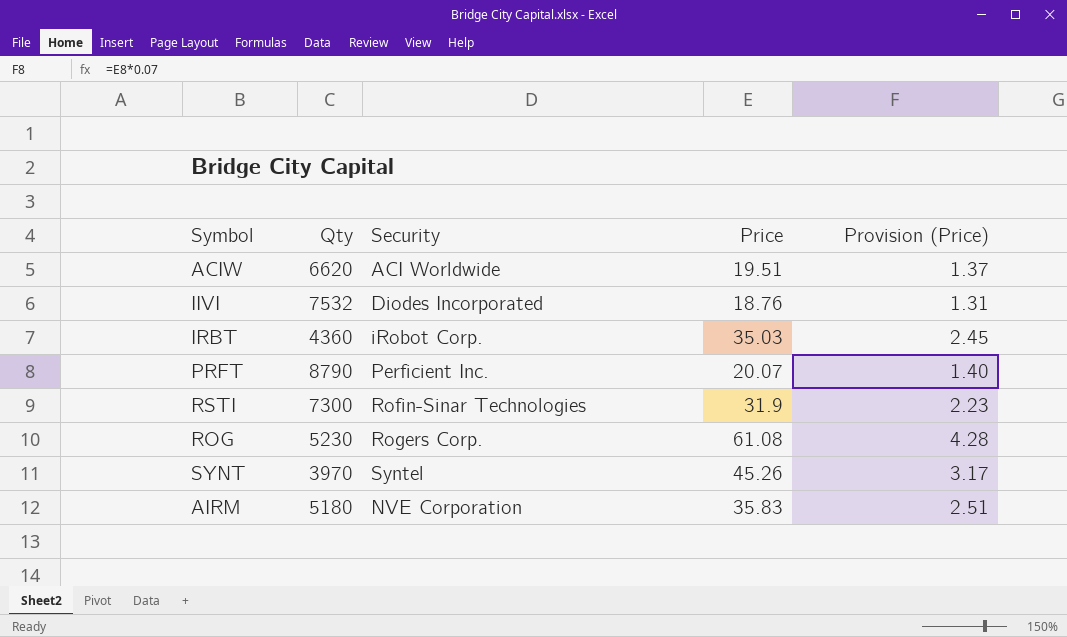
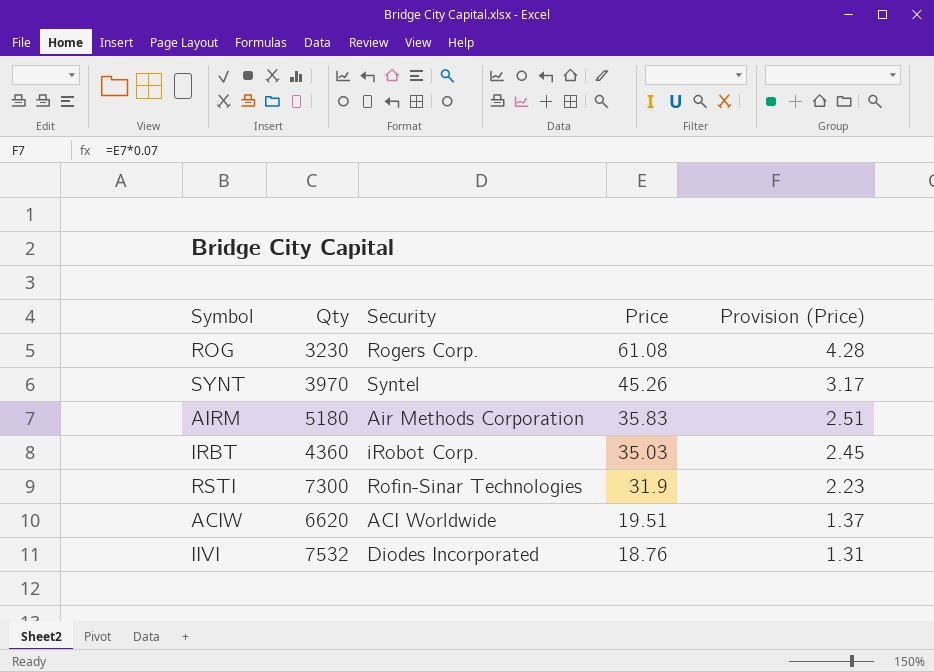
row order: none -> Price descending
row PRFT: 8790 | Perficient Inc. | 20.07 | 1.40 -> none
ROG | Qty: 5230 -> 3230
AIRM | Security: NVE Corporation -> Air Methods Corporation

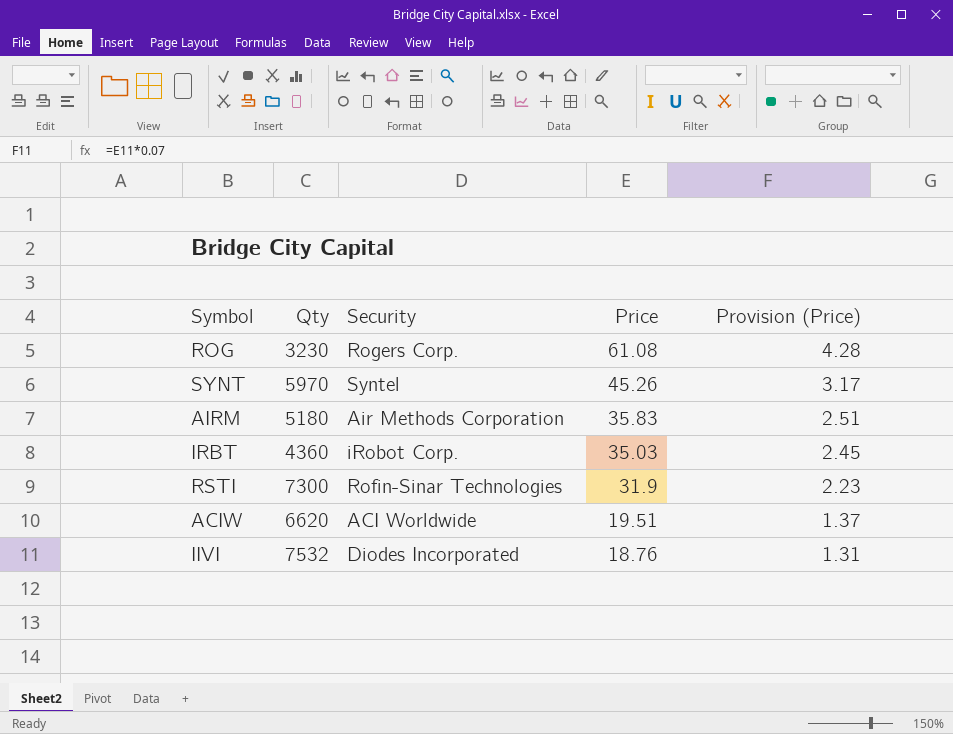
SYNT | Qty: 3970 -> 5970

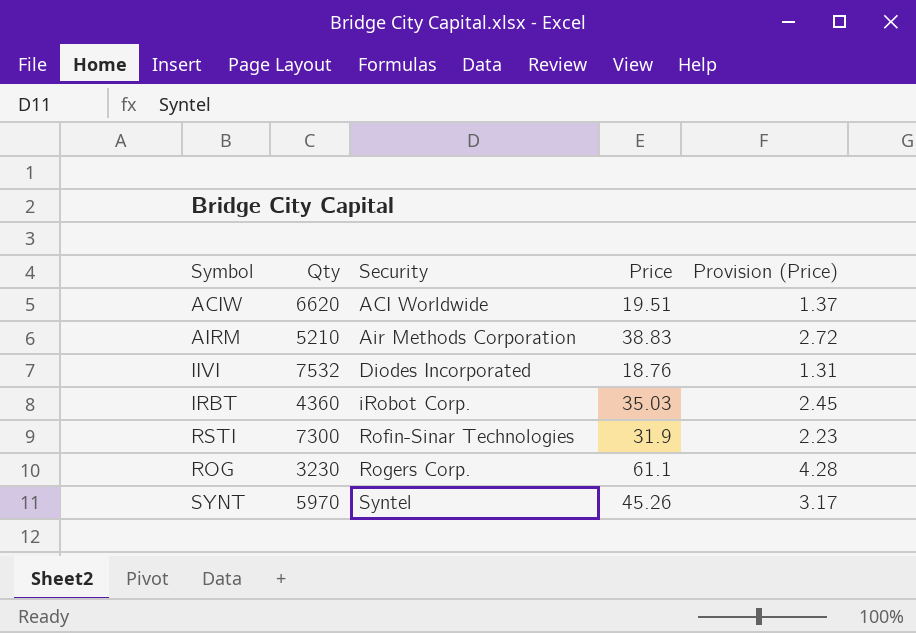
row order: Price descending -> Security ascending
AIRM | Qty: 5180 -> 5210
AIRM | Price: 35.83 -> 38.83
AIRM | Provision (Price): 2.51 -> 2.72
ROG | Price: 61.08 -> 61.1

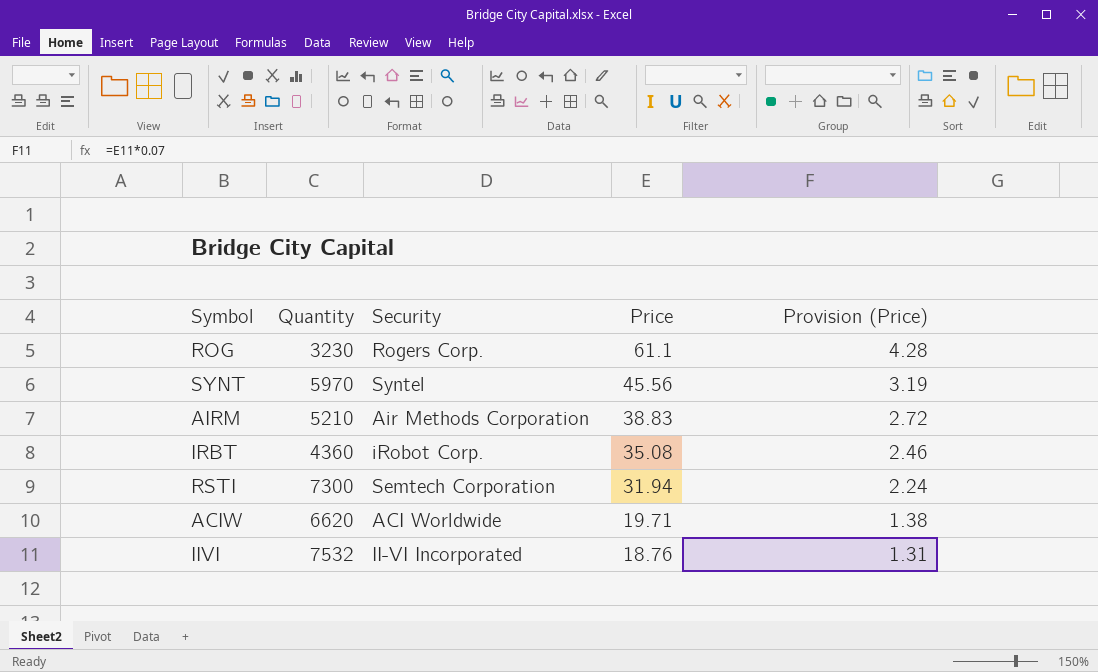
row order: Security ascending -> Price descending
column name: Qty -> Quantity
SYNT | Price: 45.26 -> 45.56
SYNT | Provision (Price): 3.17 -> 3.19
IRBT | Price: 35.03 -> 35.08
IRBT | Provision (Price): 2.45 -> 2.46
RSTI | Security: Rofin-Sinar Technologies -> Semtech Corporation
RSTI | Price: 31.9 -> 31.94
RSTI | Provision (Price): 2.23 -> 2.24
ACIW | Price: 19.51 -> 19.71
ACIW | Provision (Price): 1.37 -> 1.38
IIVI | Security: Diodes Incorporated -> II-VI Incorporated

